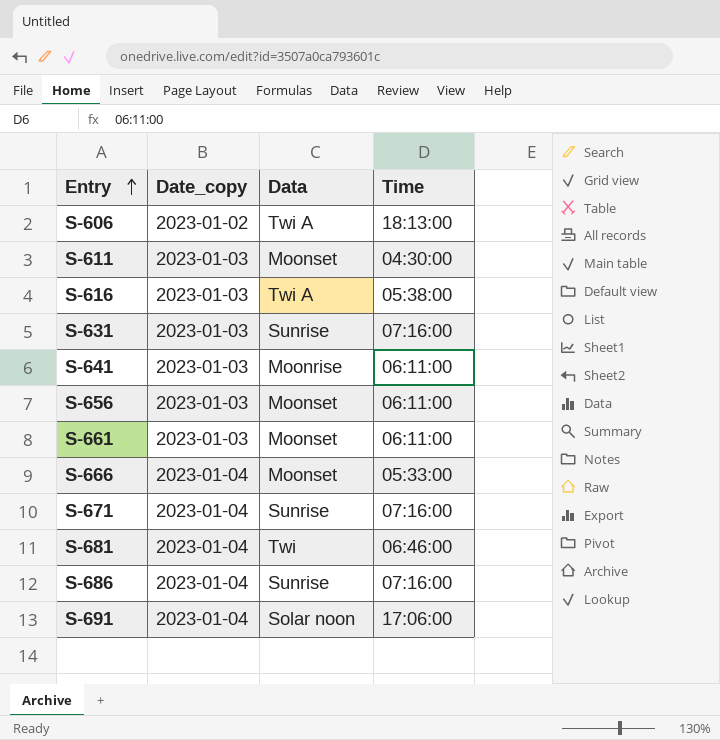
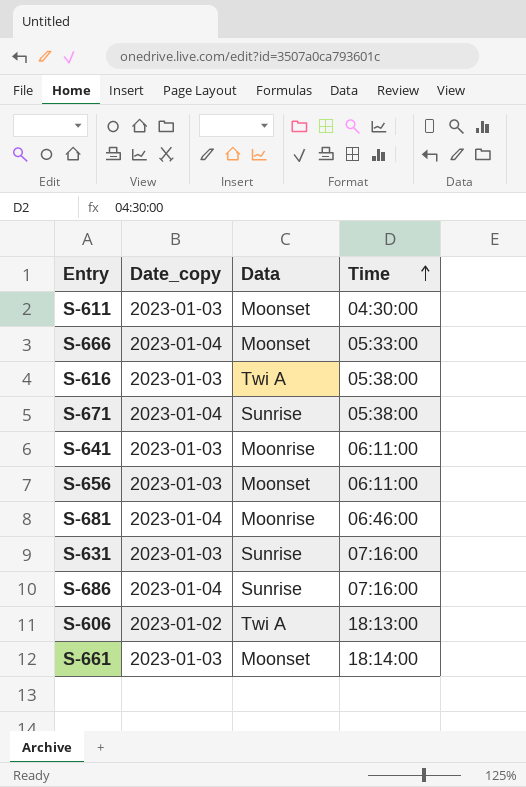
row order: Entry ascending -> Time ascending
row S-691: 2023-01-04 | Solar noon | 17:06:00 -> none
S-671 | Time: 07:16:00 -> 05:38:00
S-681 | Data: Twi -> Moonrise
S-661 | Time: 06:11:00 -> 18:14:00

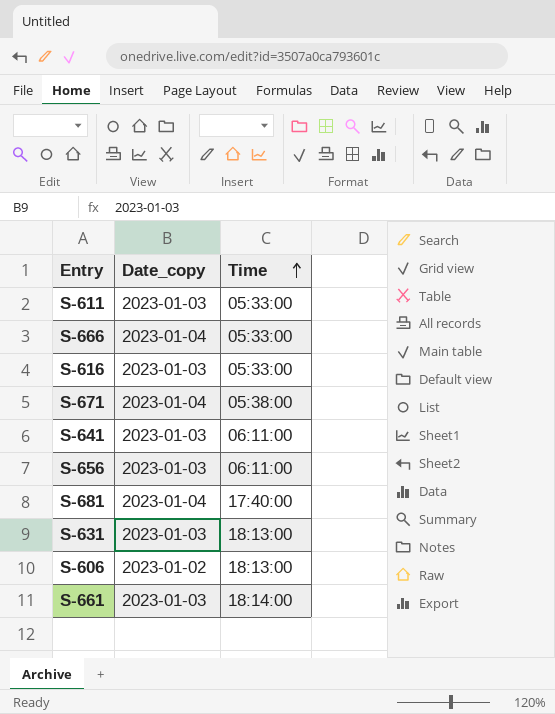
column Data | position: 3 -> none
row S-686: 2023-01-04 | Sunrise | 07:16:00 -> none
S-611 | Time: 04:30:00 -> 05:33:00
S-616 | Time: 05:38:00 -> 05:33:00
S-681 | Time: 06:46:00 -> 17:40:00
S-631 | Time: 07:16:00 -> 18:13:00

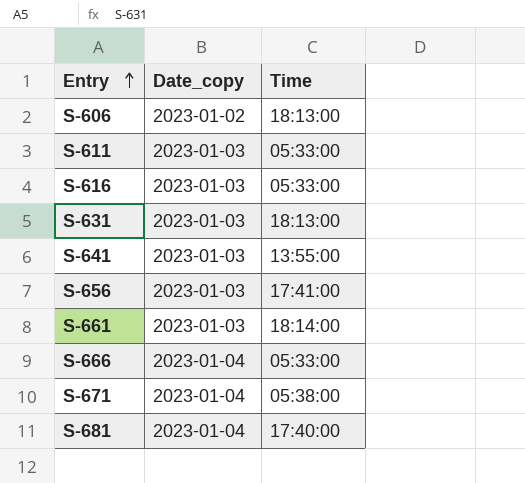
row order: Time ascending -> Entry ascending
S-641 | Time: 06:11:00 -> 13:55:00
S-656 | Time: 06:11:00 -> 17:41:00

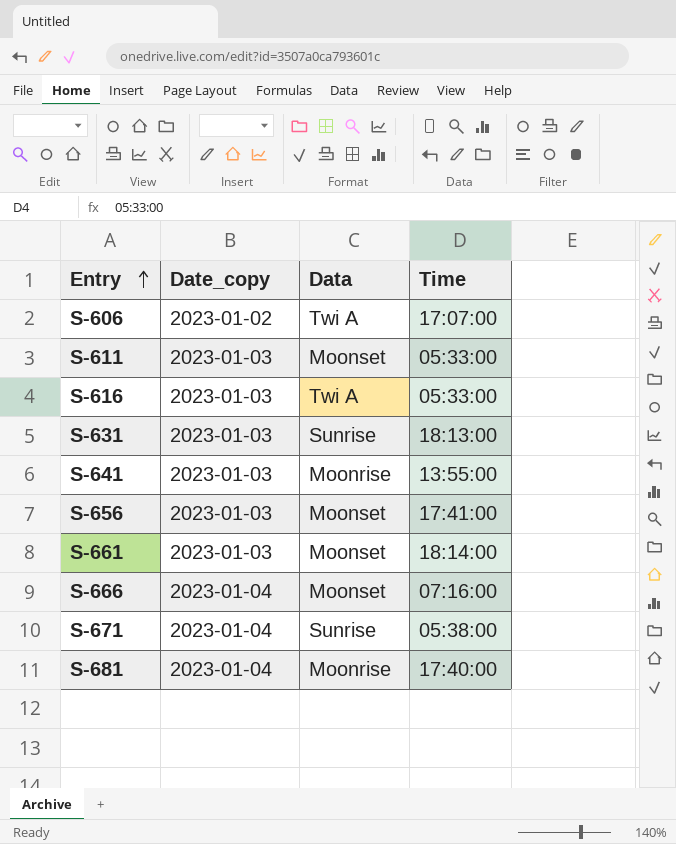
column Data | position: none -> 3
S-606 | Time: 18:13:00 -> 17:07:00
S-666 | Time: 05:33:00 -> 07:16:00

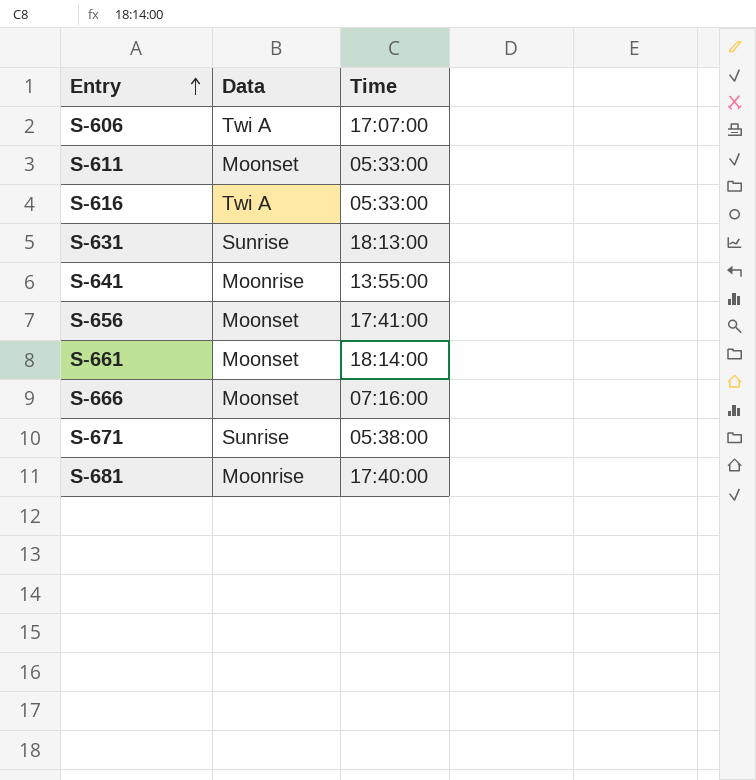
column Date_copy | position: 2 -> none

